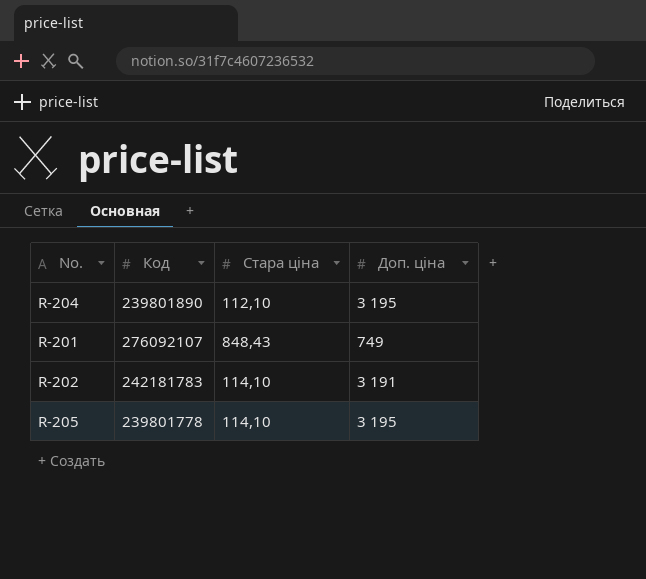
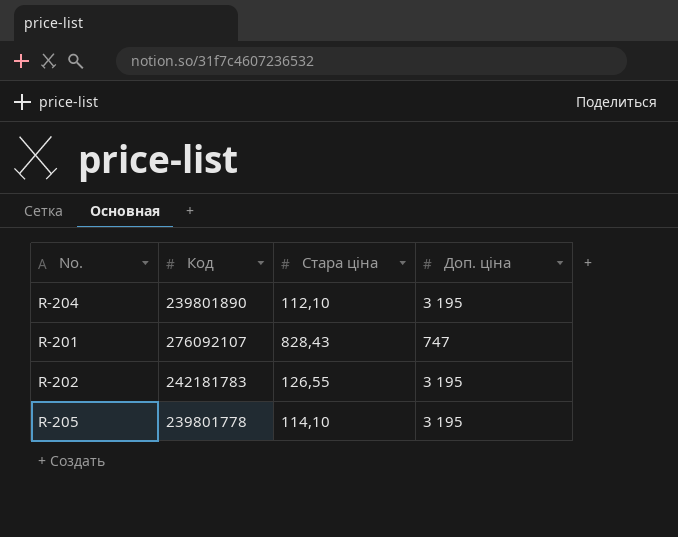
R-201 | Стара ціна: 848,43 -> 828,43
R-201 | Доп. ціна: 749 -> 747
R-202 | Стара ціна: 114,10 -> 126,55
R-202 | Доп. ціна: 3 191 -> 3 195

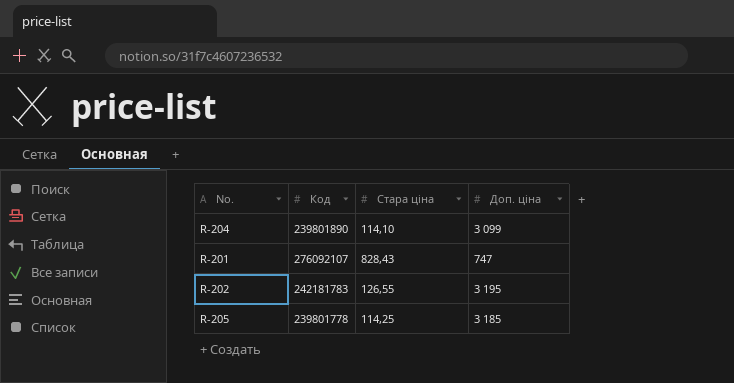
R-204 | Стара ціна: 112,10 -> 114,10
R-204 | Доп. ціна: 3 195 -> 3 099
R-205 | Стара ціна: 114,10 -> 114,25
R-205 | Доп. ціна: 3 195 -> 3 185

